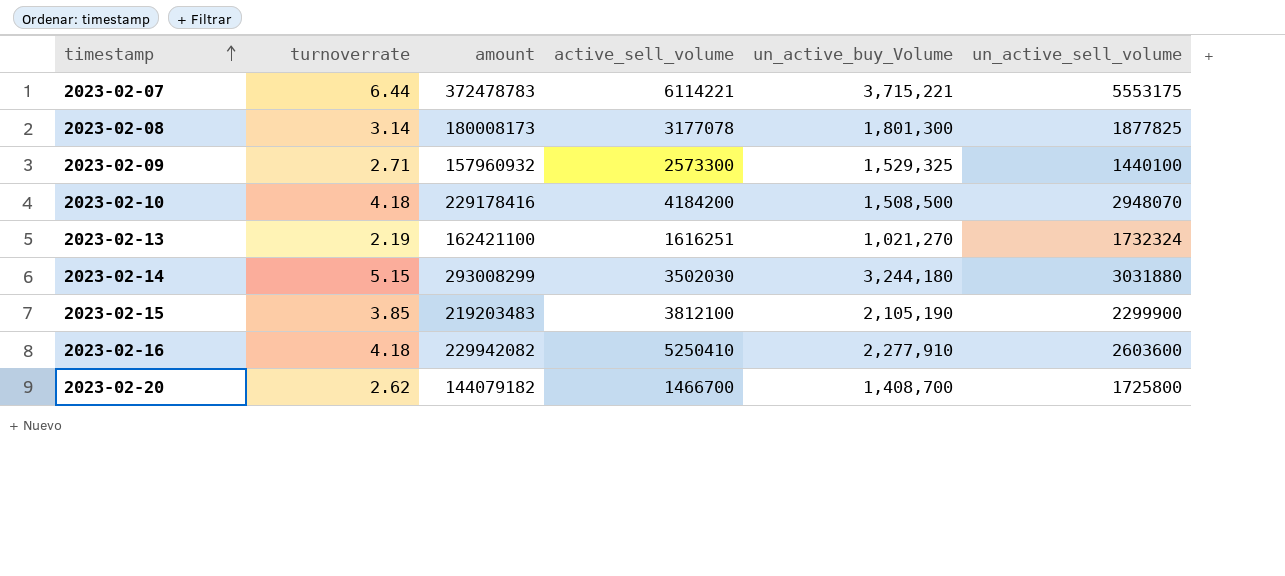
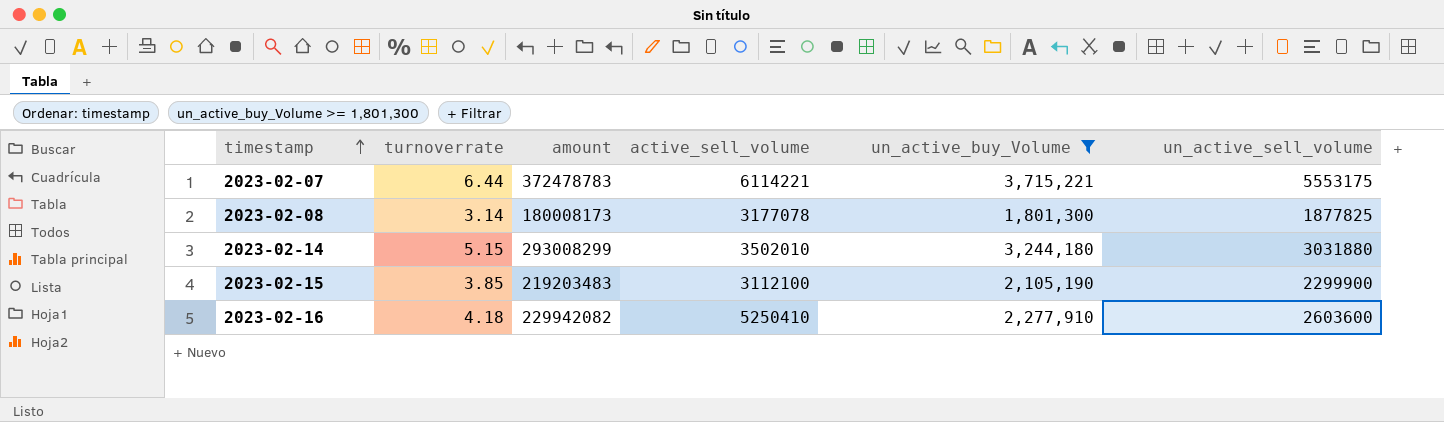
filter: none -> un_active_buy_Volume >= 1,801,300
2023-02-14 | active_sell_volume: 3502030 -> 3502010
2023-02-15 | active_sell_volume: 3812100 -> 3112100

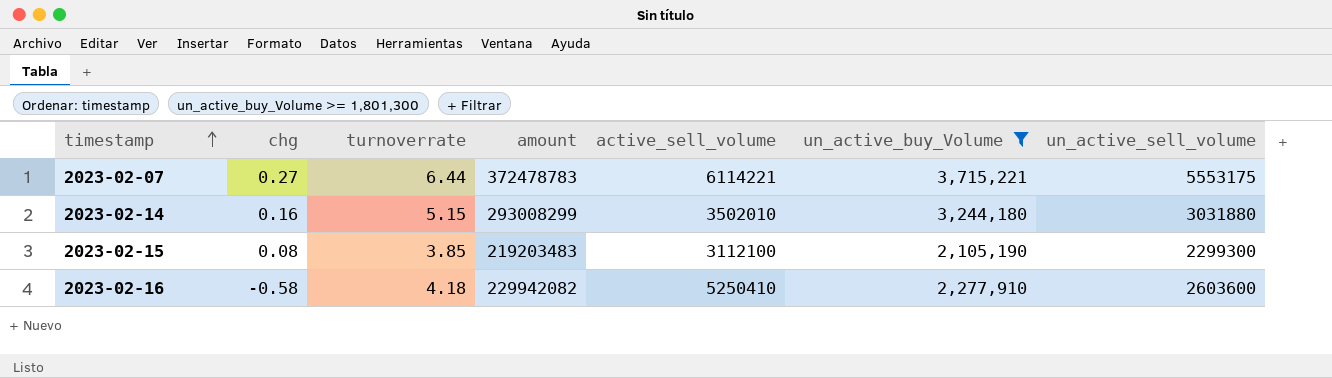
column chg | position: none -> 2
row 2023-02-08: 3.14 | 180008173 | 3177078 | 1,801,300 | 1877825 -> none
2023-02-15 | un_active_sell_volume: 2299900 -> 2299300

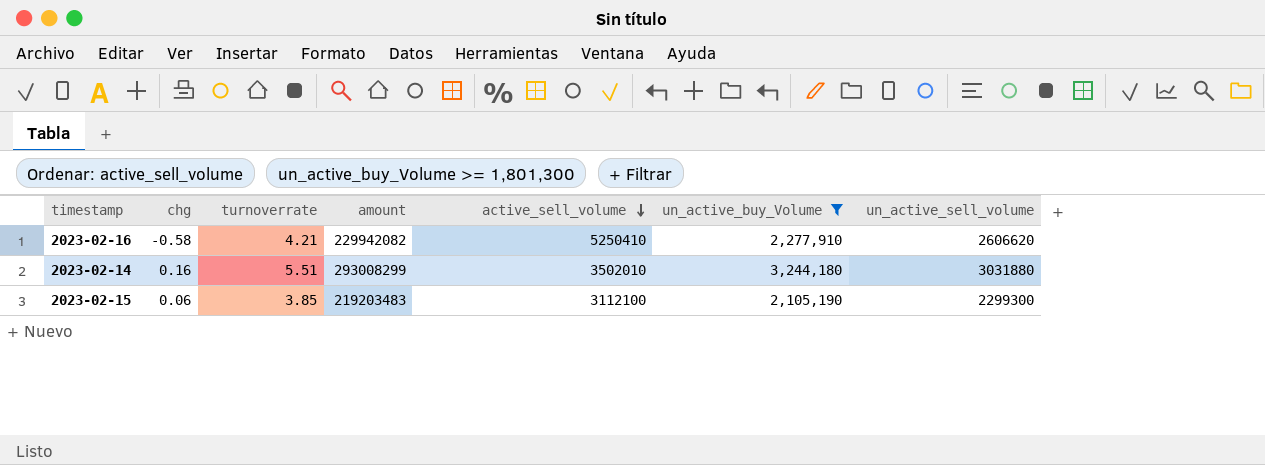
row order: timestamp ascending -> active_sell_volume descending
row 2023-02-07: 0.27 | 6.44 | 372478783 | 6114221 | 3,715,221 | 5553175 -> none
2023-02-16 | turnoverrate: 4.18 -> 4.21
2023-02-16 | un_active_sell_volume: 2603600 -> 2606620
2023-02-14 | turnoverrate: 5.15 -> 5.51
2023-02-15 | chg: 0.08 -> 0.06

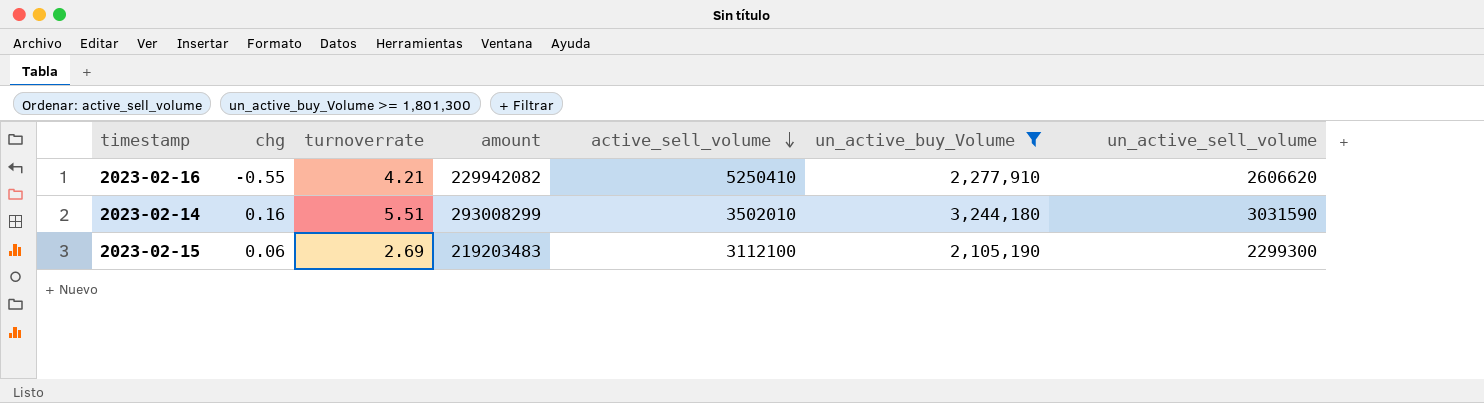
2023-02-16 | chg: -0.58 -> -0.55
2023-02-14 | un_active_sell_volume: 3031880 -> 3031590
2023-02-15 | turnoverrate: 3.85 -> 2.69

